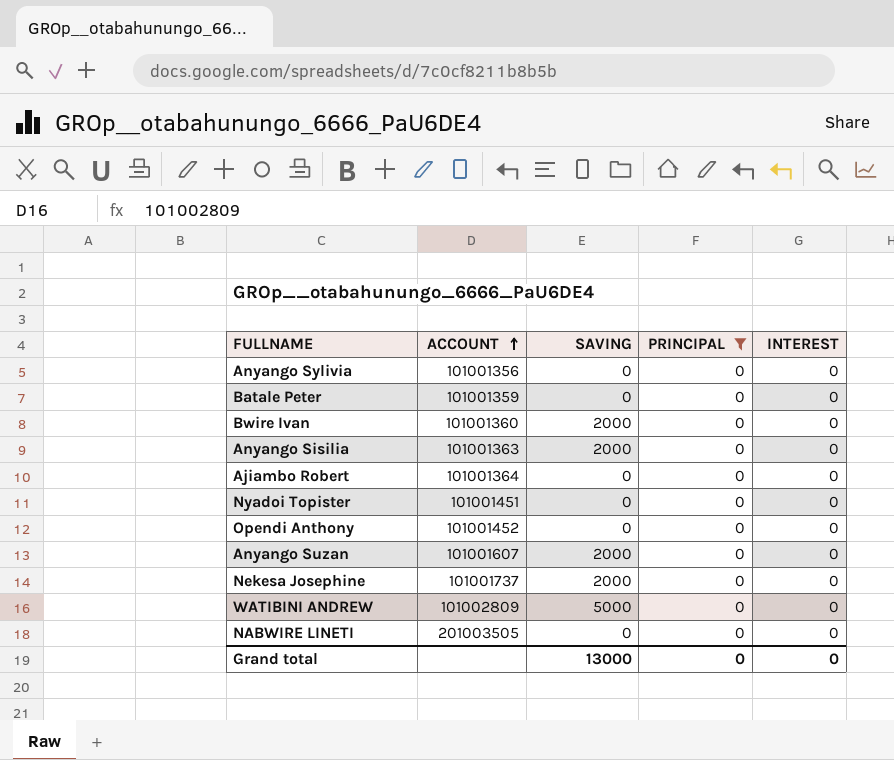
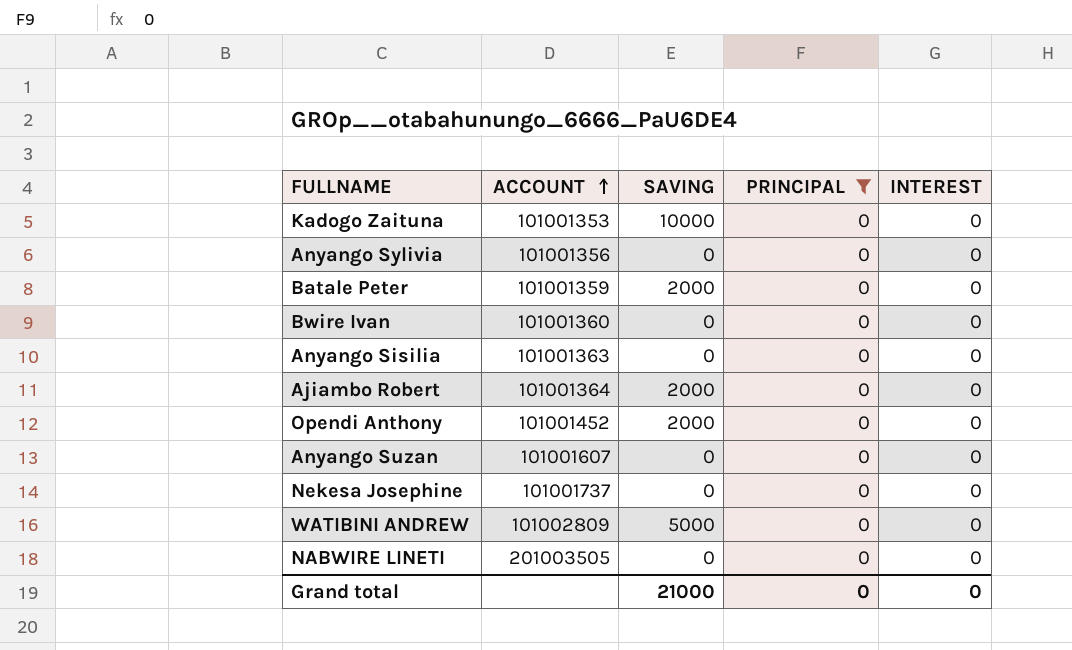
row Nyadoi Topister: 101001451 | 0 | 0 | 0 -> none
row Kadogo Zaituna: none -> 101001353 | 10000 | 0 | 0
Batale Peter | SAVING: 0 -> 2000
Bwire Ivan | SAVING: 2000 -> 0
Anyango Sisilia | SAVING: 2000 -> 0
Ajiambo Robert | SAVING: 0 -> 2000
Opendi Anthony | SAVING: 0 -> 2000
Anyango Suzan | SAVING: 2000 -> 0
Nekesa Josephine | SAVING: 2000 -> 0
Grand total | SAVING: 13000 -> 21000

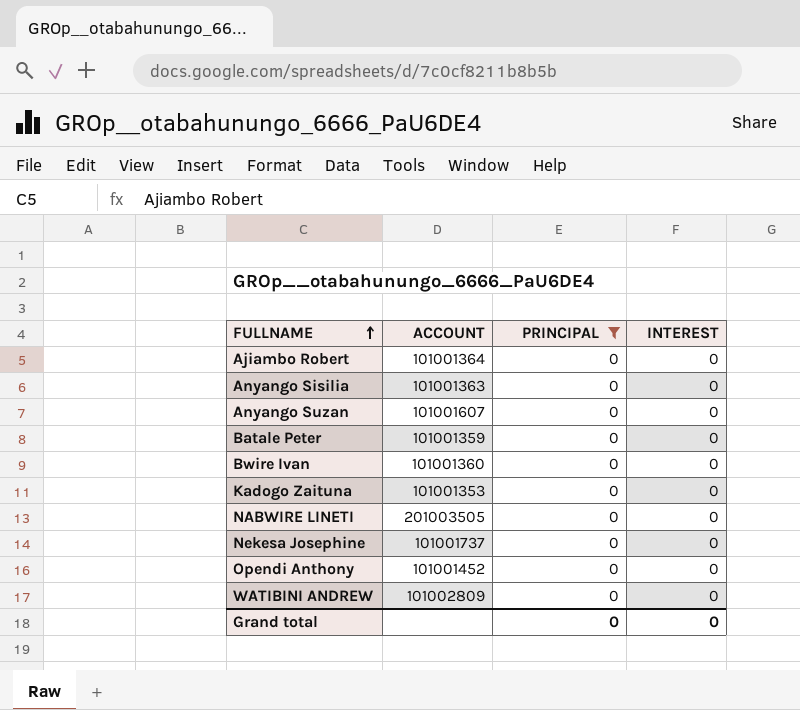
row order: ACCOUNT ascending -> FULLNAME ascending
column SAVING | position: 3 -> none
row Anyango Sylivia: 101001356 | 0 | 0 | 0 -> none

